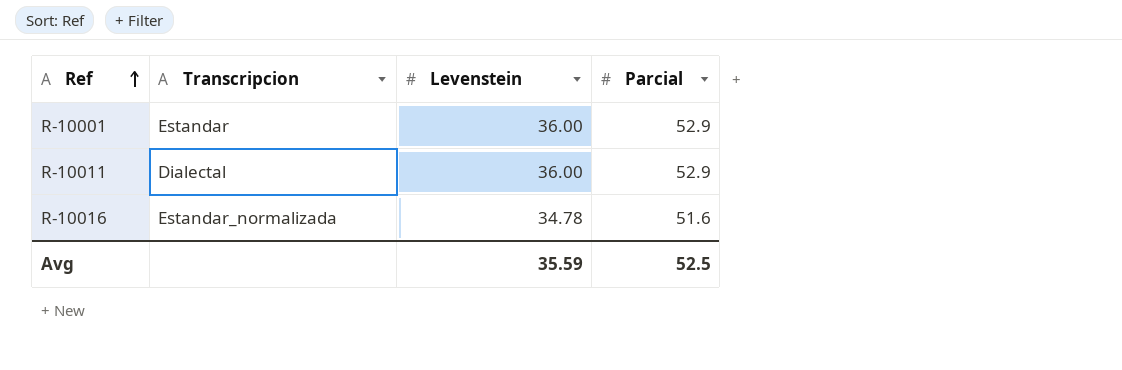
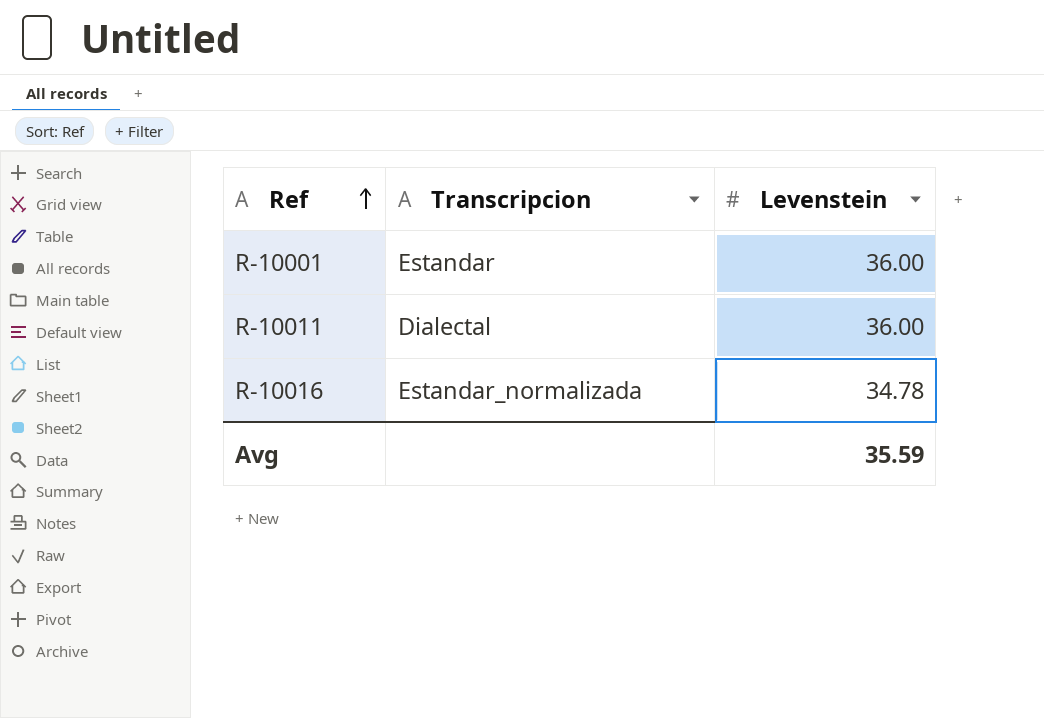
column Parcial | position: 4 -> none

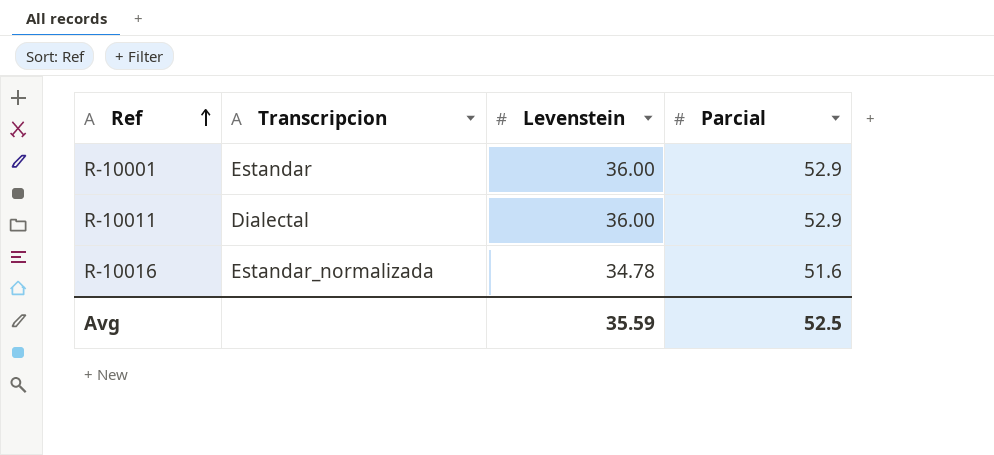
column Parcial | position: none -> 4

